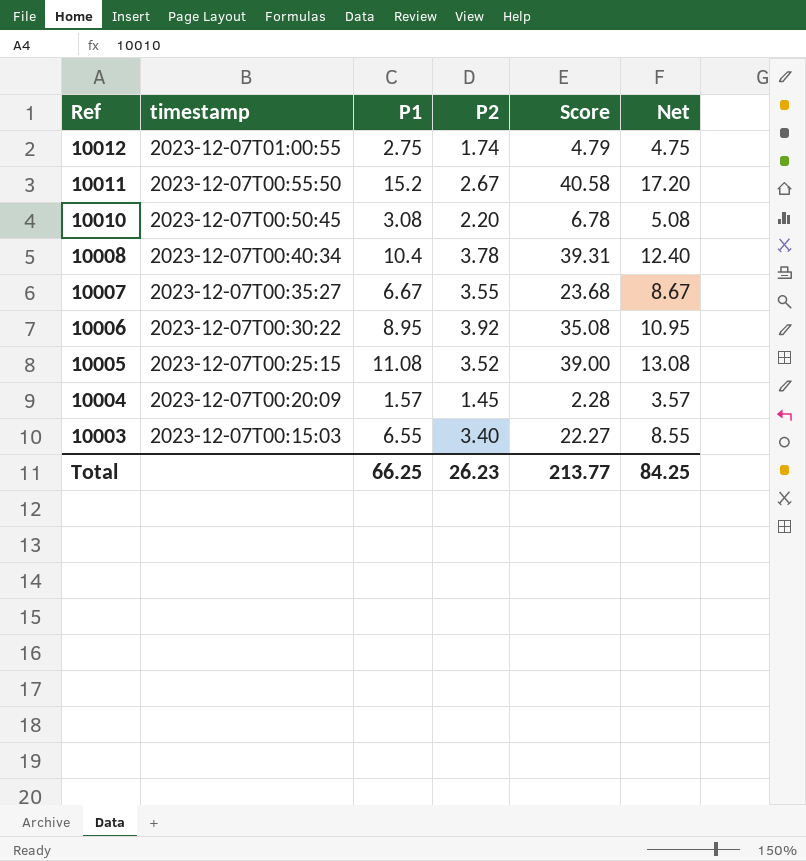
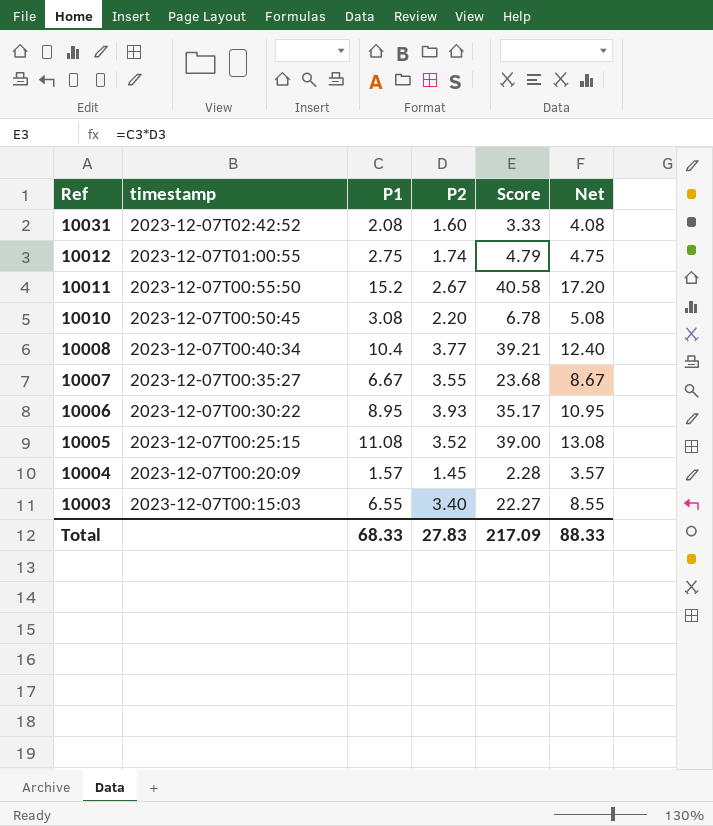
row 10031: none -> 2023-12-07T02:42:52 | 2.08 | 1.60 | 3.33 | 4.08
10008 | P2: 3.78 -> 3.77
10008 | Score: 39.31 -> 39.21
10006 | P2: 3.92 -> 3.93
10006 | Score: 35.08 -> 35.17
Total | P1: 66.25 -> 68.33
Total | P2: 26.23 -> 27.83
Total | Score: 213.77 -> 217.09
Total | Net: 84.25 -> 88.33

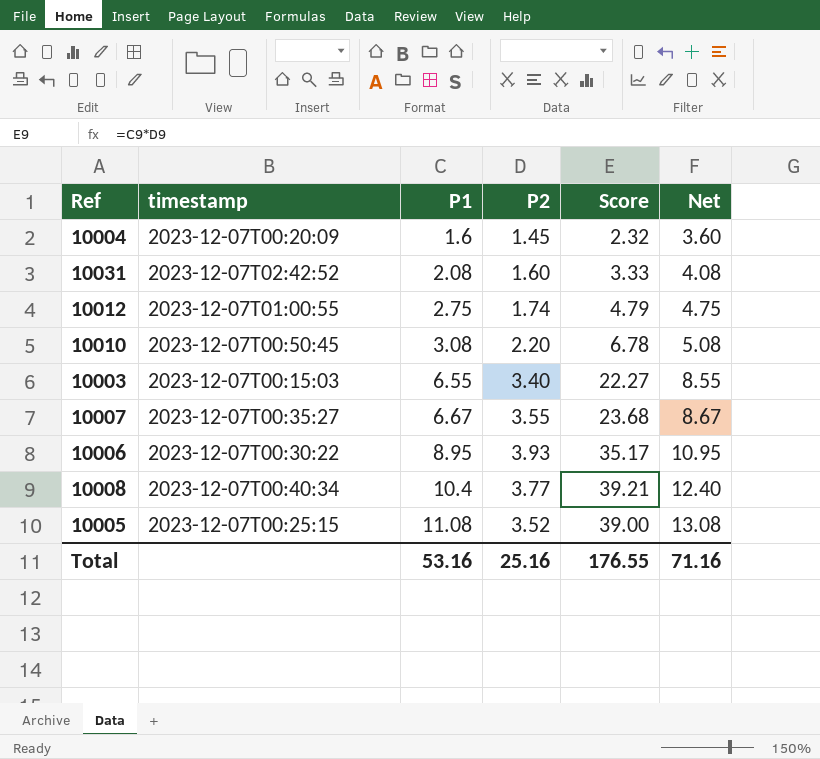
row order: Ref descending -> P1 ascending
row 10011: 2023-12-07T00:55:50 | 15.2 | 2.67 | 40.58 | 17.20 -> none
10004 | P1: 1.57 -> 1.6
10004 | Score: 2.28 -> 2.32
10004 | Net: 3.57 -> 3.60
Total | P1: 68.33 -> 53.16
Total | P2: 27.83 -> 25.16
Total | Score: 217.09 -> 176.55
Total | Net: 88.33 -> 71.16

